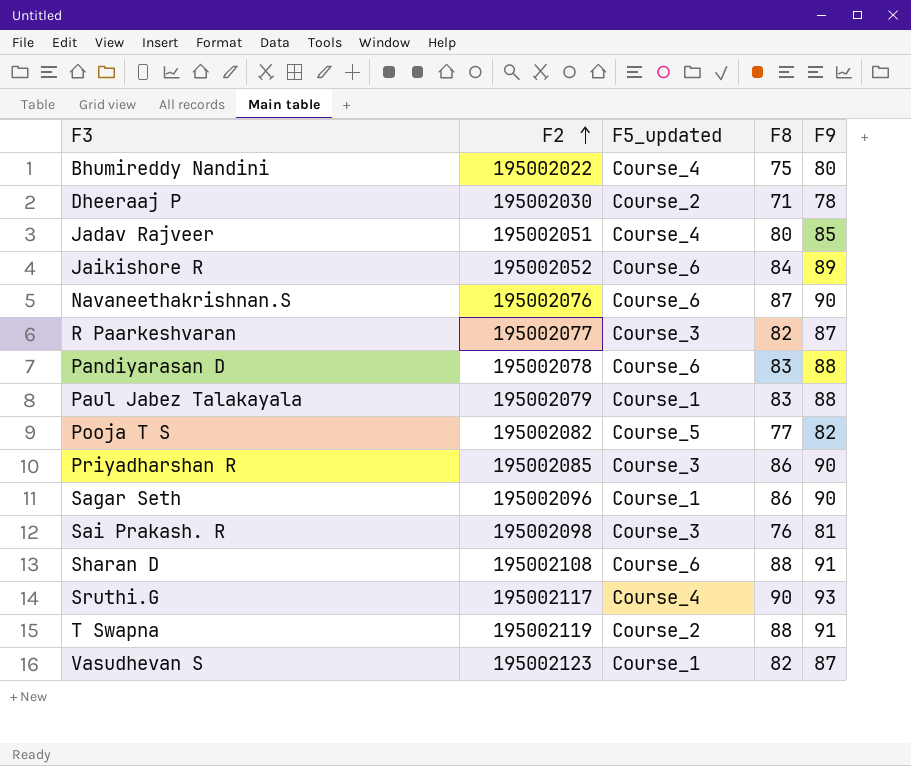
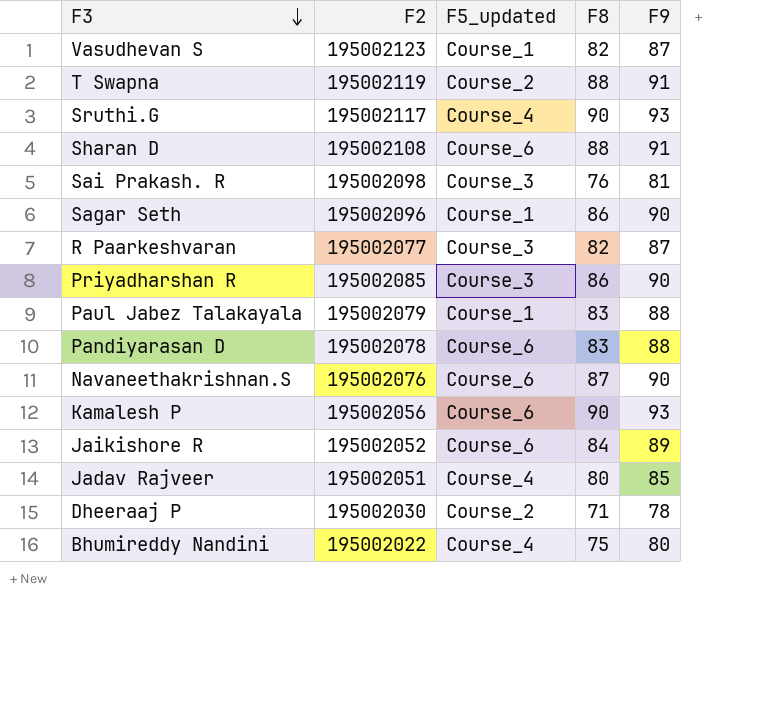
row order: F2 ascending -> F3 descending
row Pooja T S: 195002082 | Course_5 | 77 | 82 -> none
row Kamalesh P: none -> 195002056 | Course_6 | 90 | 93

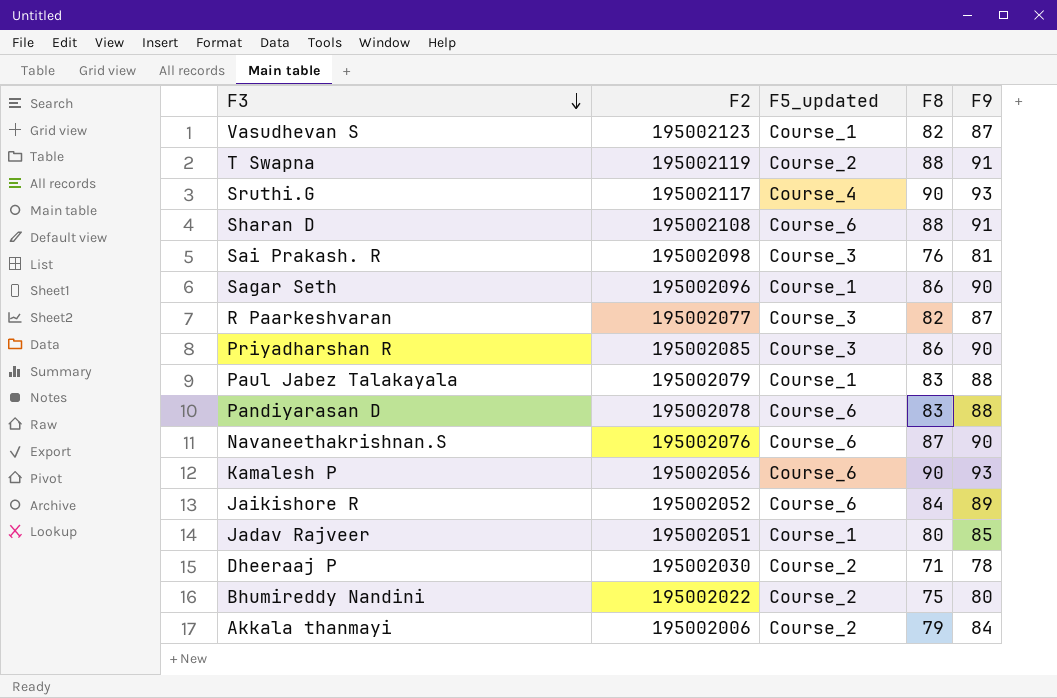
Jadav Rajveer | F5_updated: Course_4 -> Course_1
Bhumireddy Nandini | F5_updated: Course_4 -> Course_2
row Akkala thanmayi: none -> 195002006 | Course_2 | 79 | 84

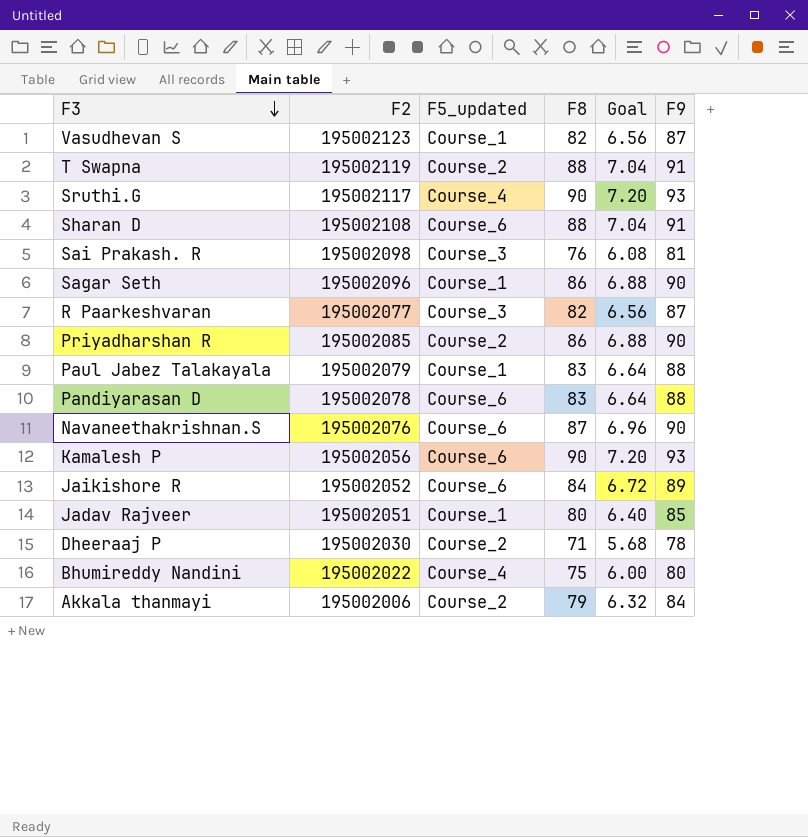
column Goal | formula: none -> [F8] * 0.08
Priyadharshan R | F5_updated: Course_3 -> Course_2
Bhumireddy Nandini | F5_updated: Course_2 -> Course_4

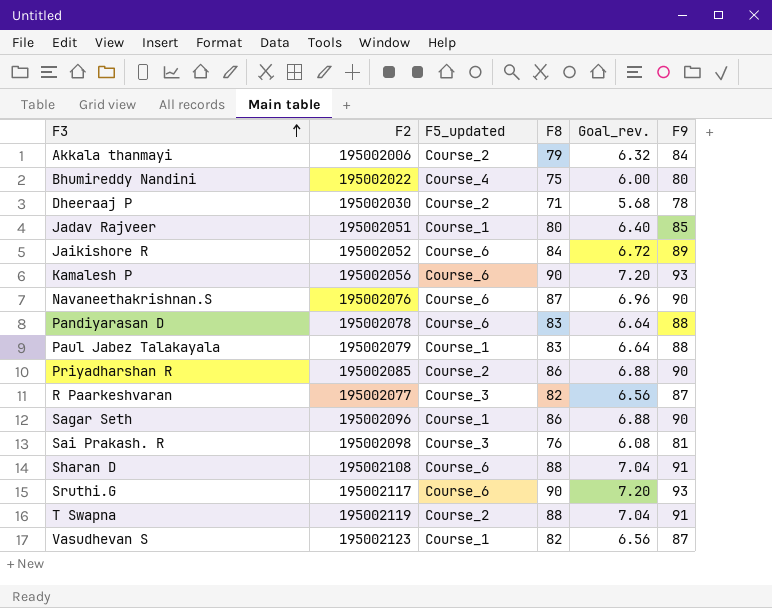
row order: F3 descending -> F3 ascending
column name: Goal -> Goal_rev.
Sruthi.G | F5_updated: Course_4 -> Course_6

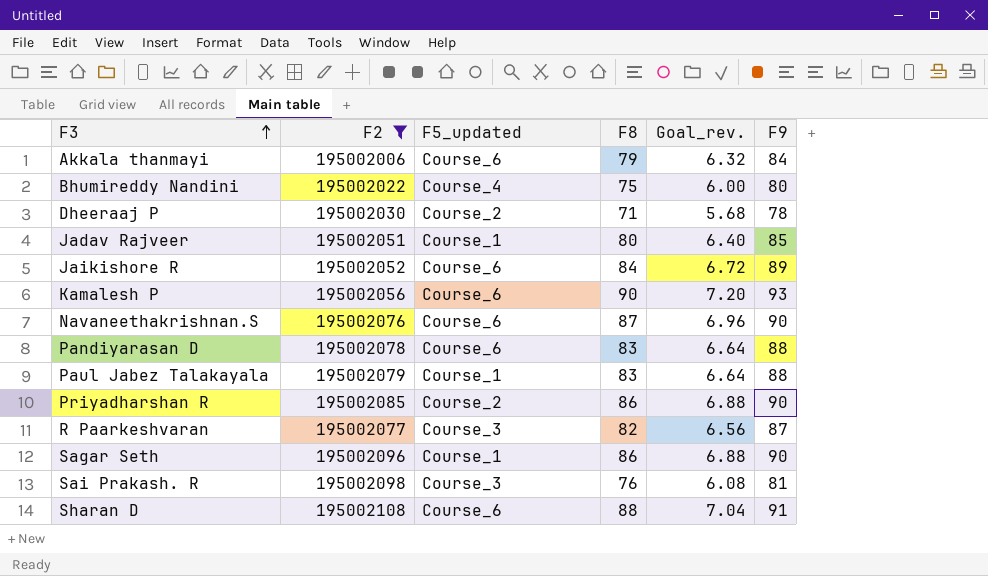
filter: none -> F2 <= 195002108
Akkala thanmayi | F5_updated: Course_2 -> Course_6

